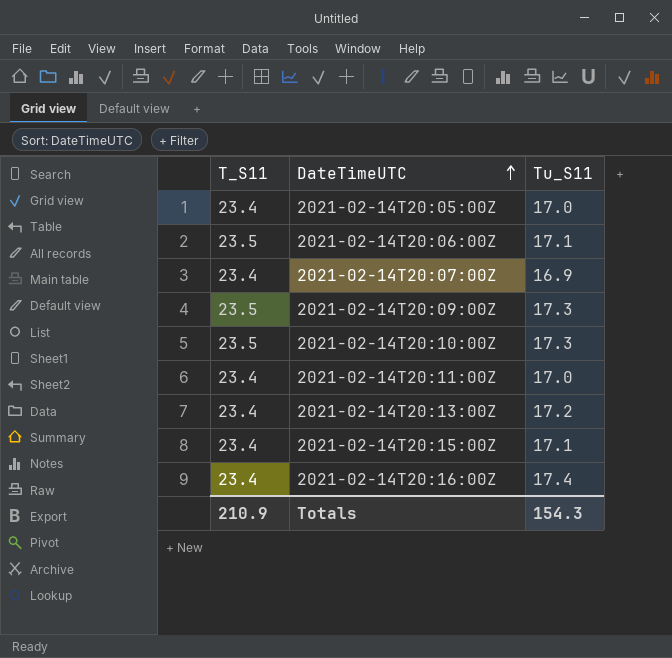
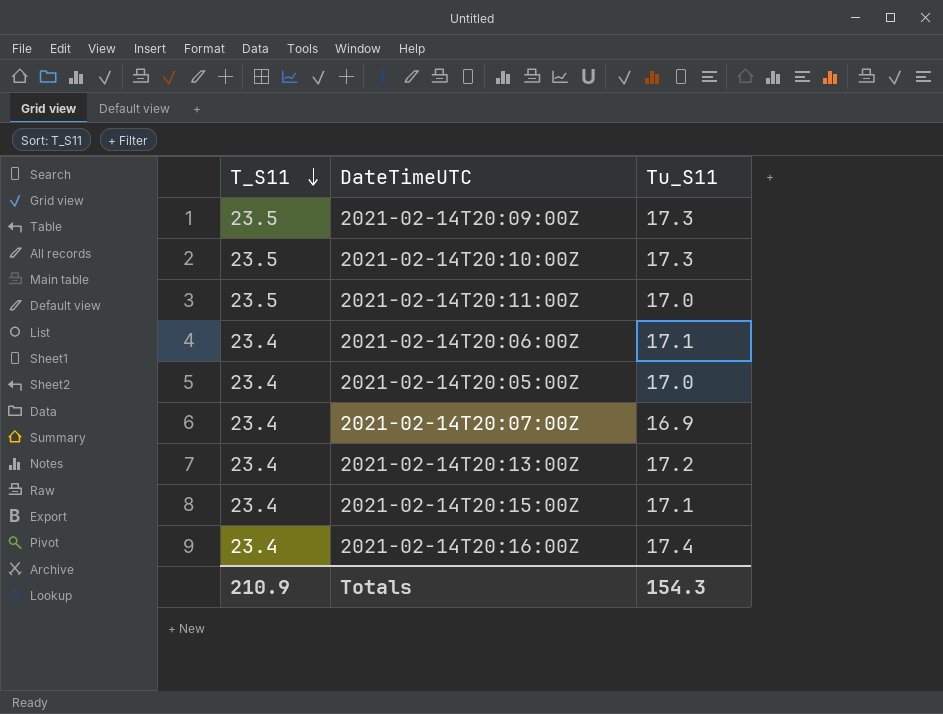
row order: DateTimeUTC ascending -> T_S11 descending
2021-02-14T20:11:00Z | T_S11: 23.4 -> 23.5
2021-02-14T20:06:00Z | T_S11: 23.5 -> 23.4

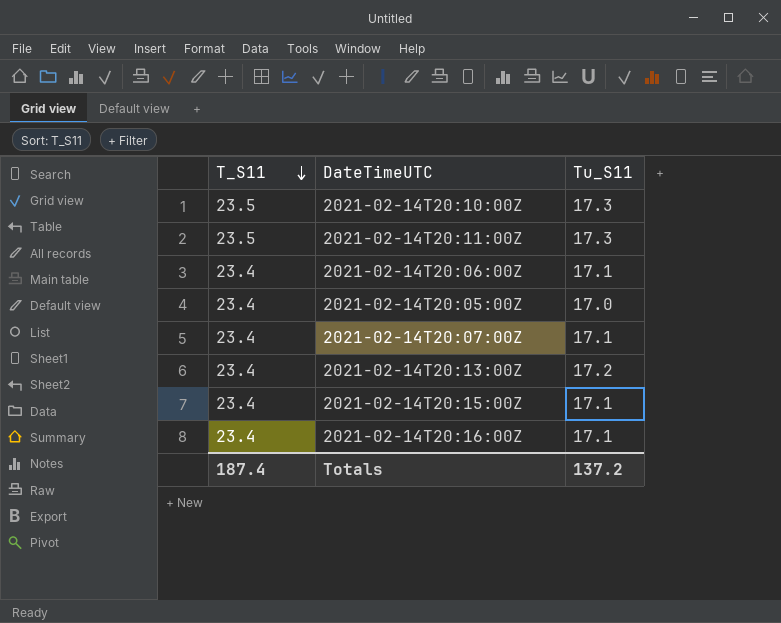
row 2021-02-14T20:09:00Z: 23.5 | 17.3 -> none
2021-02-14T20:11:00Z | Tu_S11: 17.0 -> 17.3
2021-02-14T20:07:00Z | Tu_S11: 16.9 -> 17.1
2021-02-14T20:16:00Z | Tu_S11: 17.4 -> 17.1
Totals | T_S11: 210.9 -> 187.4
Totals | Tu_S11: 154.3 -> 137.2

